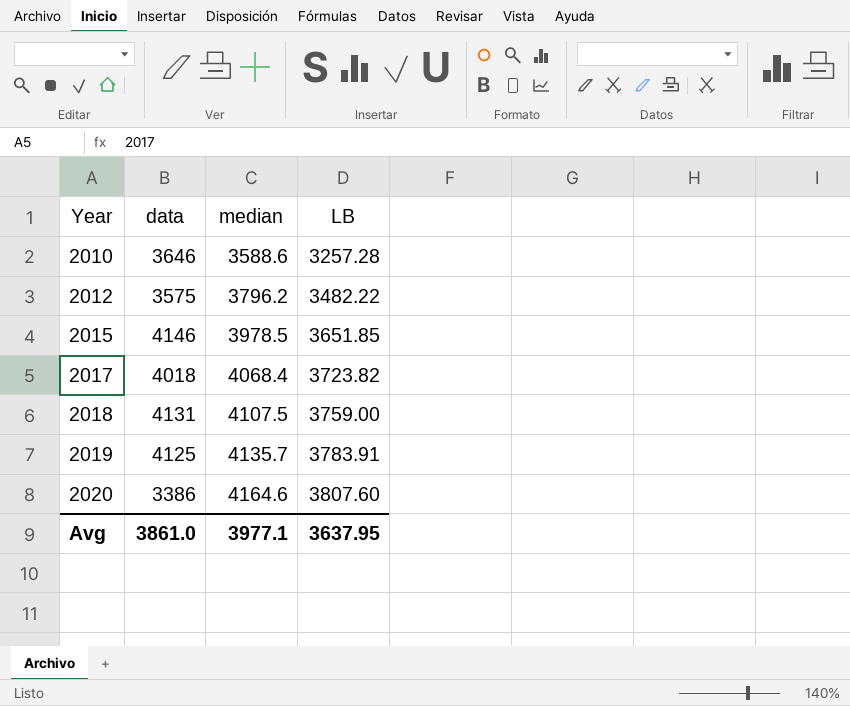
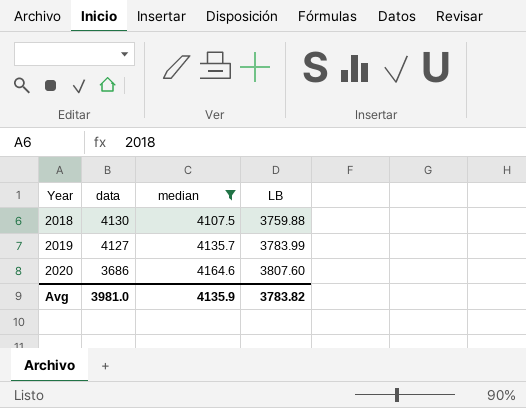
filter: none -> median >= 4107.5
2018 | data: 4131 -> 4130
2018 | LB: 3759.00 -> 3759.88
2019 | data: 4125 -> 4127
2019 | LB: 3783.91 -> 3783.99
2020 | data: 3386 -> 3686
Avg | data: 3861.0 -> 3981.0
Avg | median: 3977.1 -> 4135.9
Avg | LB: 3637.95 -> 3783.82

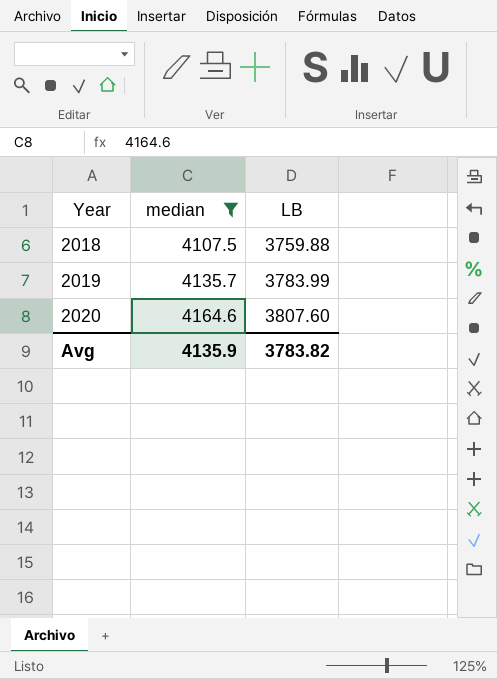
column data | position: 2 -> none

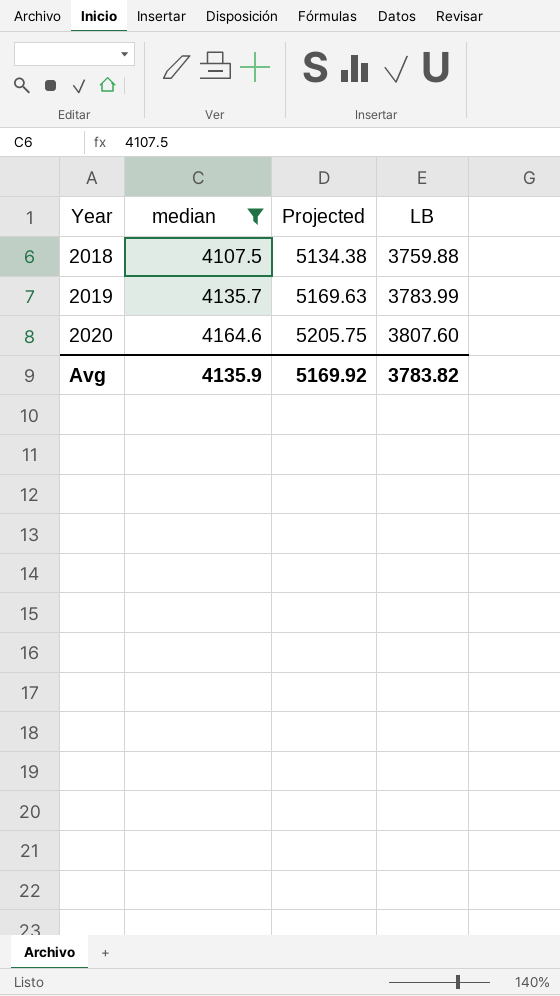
column Projected | formula: none -> [median] * 1.25

